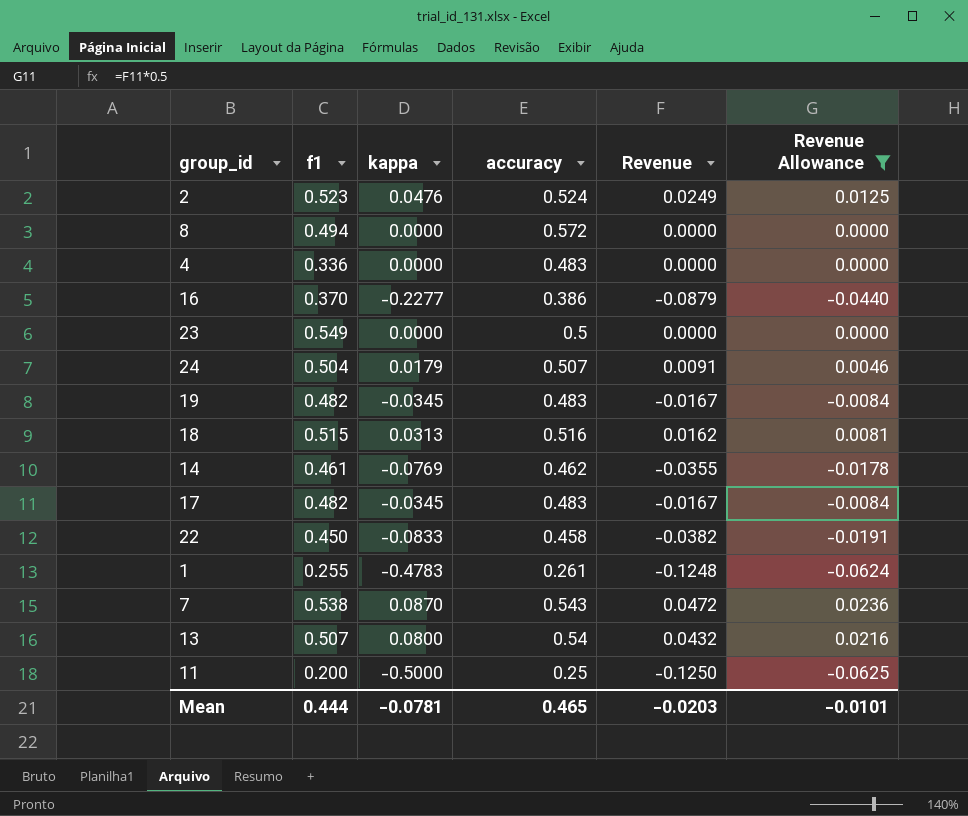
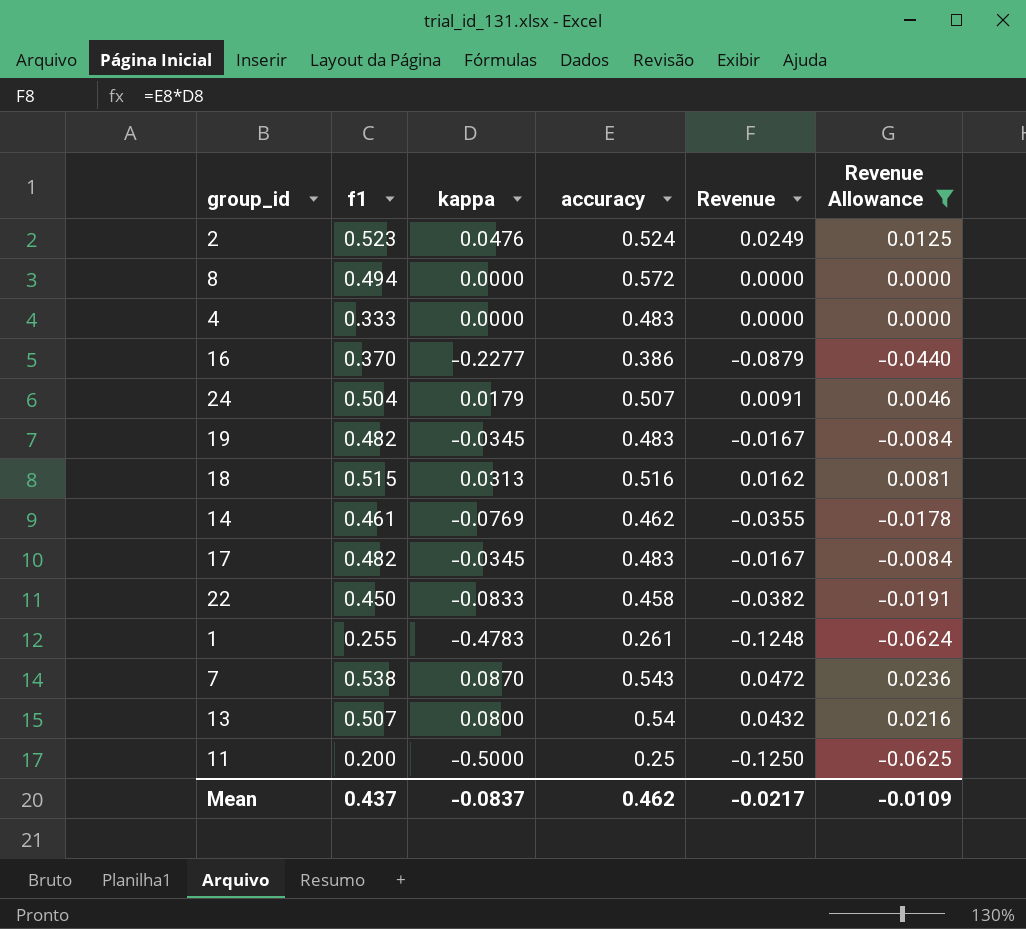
row 23: 0.549 | 0.0000 | 0.5 | 0.0000 | 0.0000 -> none
4 | f1: 0.336 -> 0.333
Mean | f1: 0.444 -> 0.437
Mean | kappa: -0.0781 -> -0.0837
Mean | accuracy: 0.465 -> 0.462
Mean | Revenue: -0.0203 -> -0.0217
Mean | Revenue Allowance: -0.0101 -> -0.0109

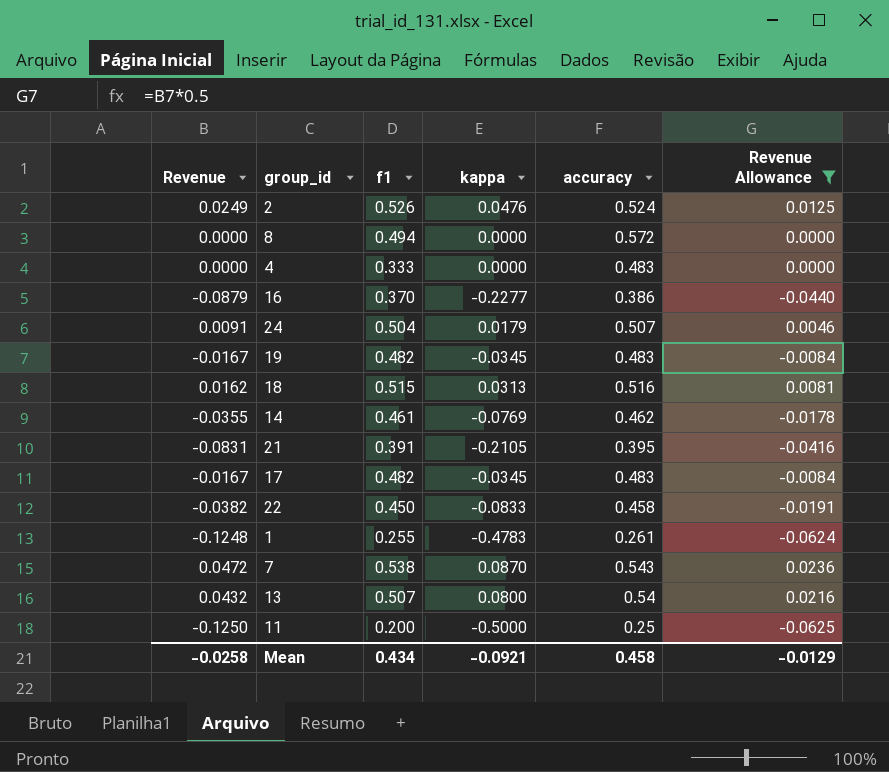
column Revenue | position: 5 -> 1
2 | f1: 0.523 -> 0.526
row 21: none -> -0.0831 | 0.391 | -0.2105 | 0.395 | -0.0416
Mean | Revenue: -0.0217 -> -0.0258
Mean | f1: 0.437 -> 0.434
Mean | kappa: -0.0837 -> -0.0921
Mean | accuracy: 0.462 -> 0.458
Mean | Revenue Allowance: -0.0109 -> -0.0129

